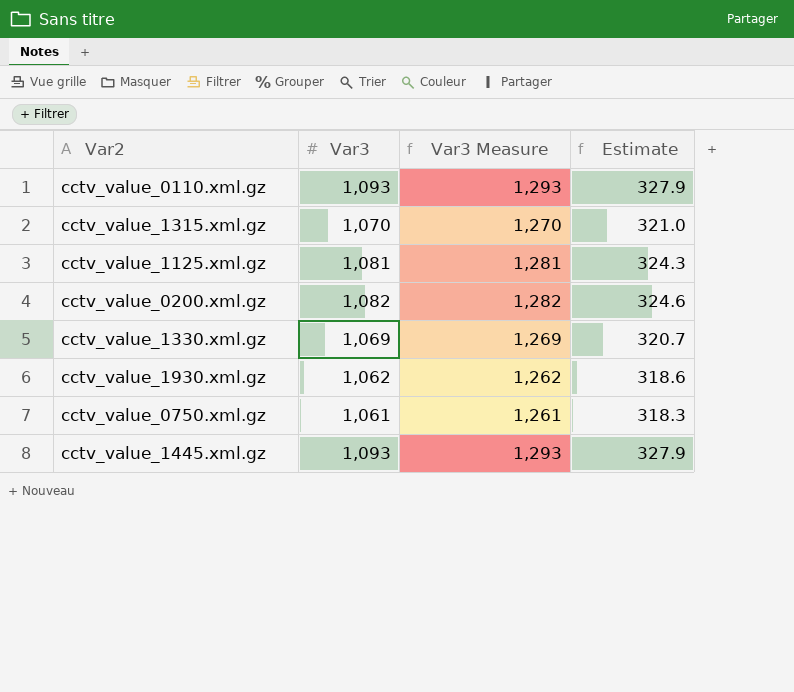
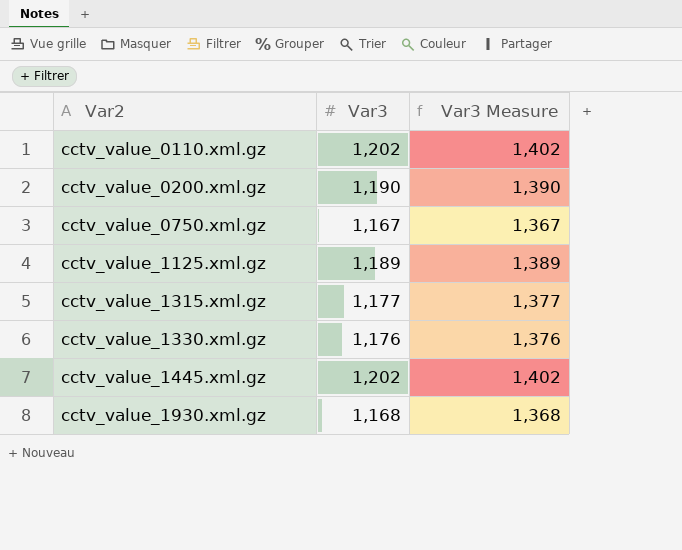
row order: none -> Var2 ascending
column Estimate | formula: [Var3] * 0.3 -> none
cctv_value_0110.xml.gz | Var3: 1,093 -> 1,202
cctv_value_0110.xml.gz | Var3 Measure: 1,293 -> 1,402
cctv_value_0200.xml.gz | Var3: 1,082 -> 1,190
cctv_value_0200.xml.gz | Var3 Measure: 1,282 -> 1,390
cctv_value_0750.xml.gz | Var3: 1,061 -> 1,167
cctv_value_0750.xml.gz | Var3 Measure: 1,261 -> 1,367
cctv_value_1125.xml.gz | Var3: 1,081 -> 1,189
cctv_value_1125.xml.gz | Var3 Measure: 1,281 -> 1,389
cctv_value_1315.xml.gz | Var3: 1,070 -> 1,177
cctv_value_1315.xml.gz | Var3 Measure: 1,270 -> 1,377
cctv_value_1330.xml.gz | Var3: 1,069 -> 1,176
cctv_value_1330.xml.gz | Var3 Measure: 1,269 -> 1,376
cctv_value_1445.xml.gz | Var3: 1,093 -> 1,202
cctv_value_1445.xml.gz | Var3 Measure: 1,293 -> 1,402
cctv_value_1930.xml.gz | Var3: 1,062 -> 1,168
cctv_value_1930.xml.gz | Var3 Measure: 1,262 -> 1,368

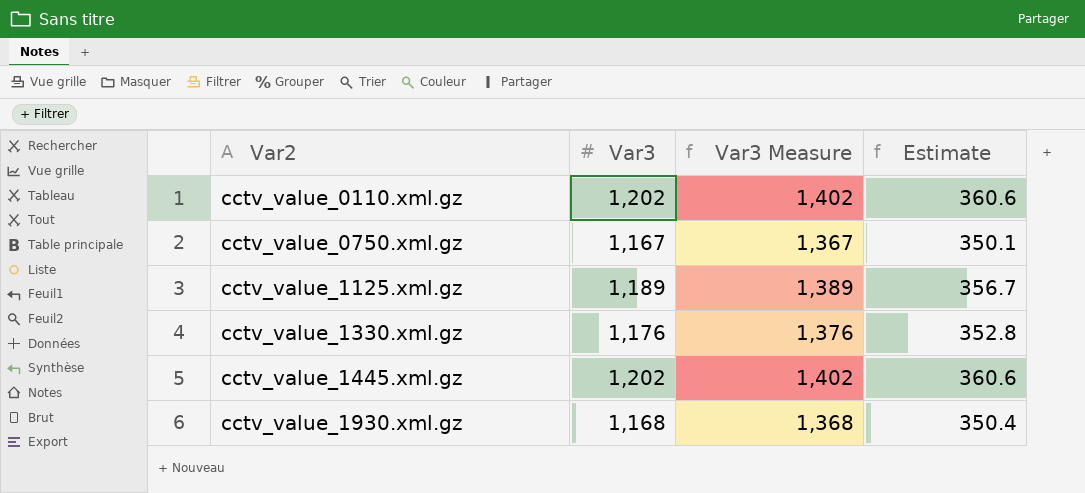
column Estimate | formula: none -> [Var3] * 0.3
row cctv_value_0200.xml.gz: 1,190 | 1,390 -> none
row cctv_value_1315.xml.gz: 1,177 | 1,377 -> none

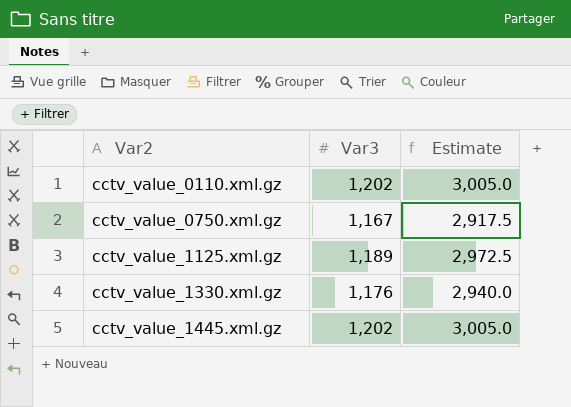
column Var3 Measure | formula: [Var3] + 200 -> none
column Estimate | formula: [Var3] * 0.3 -> [Var3] * 2.5
row cctv_value_1930.xml.gz: 1,168 | 1,368 | 350.4 -> none

